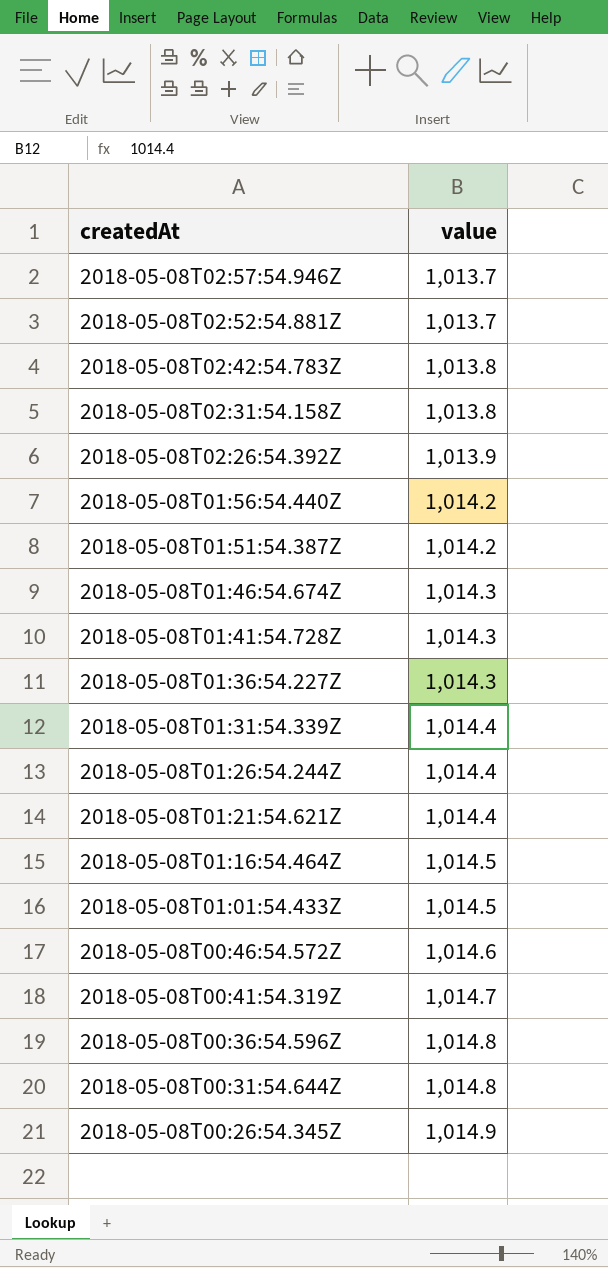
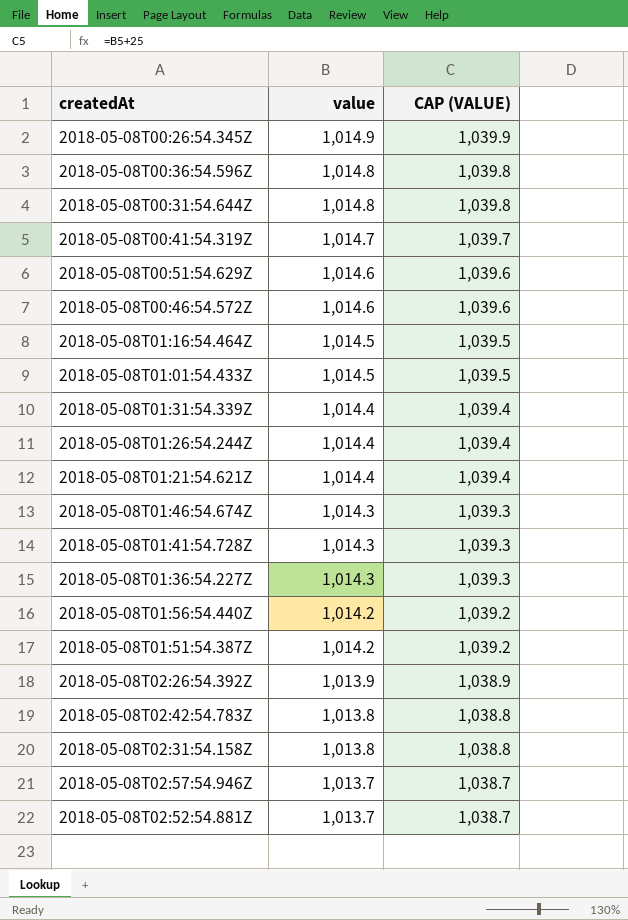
row order: createdAt descending -> value descending
column CAP (VALUE) | formula: none -> [value] + 25
row 2018-05-08T00:51:54.629Z: none -> 1,014.6 | 1,039.6

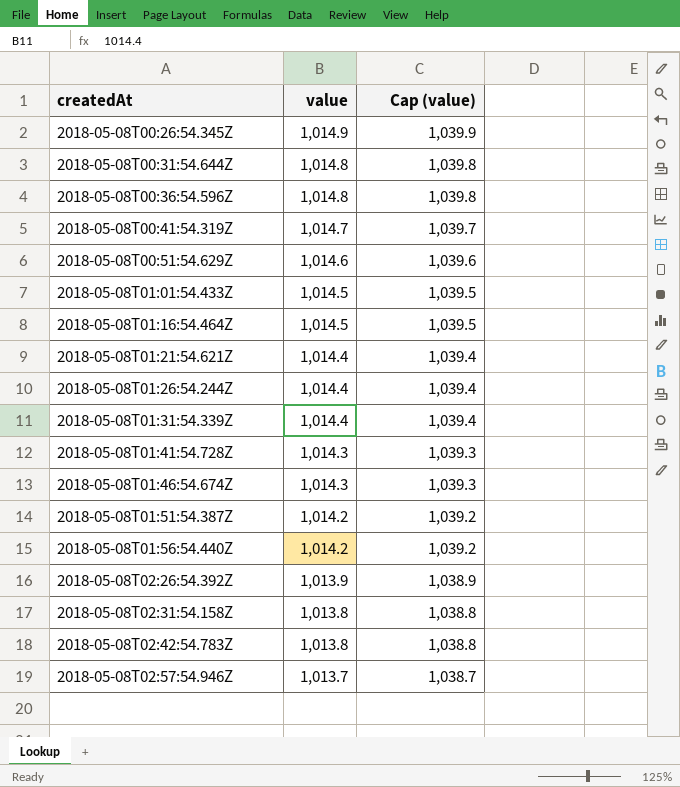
row order: value descending -> createdAt ascending
column name: CAP (VALUE) -> Cap (value)
row 2018-05-08T00:46:54.572Z: 1,014.6 | 1,039.6 -> none
row 2018-05-08T01:36:54.227Z: 1,014.3 | 1,039.3 -> none
row 2018-05-08T02:52:54.881Z: 1,013.7 | 1,038.7 -> none

